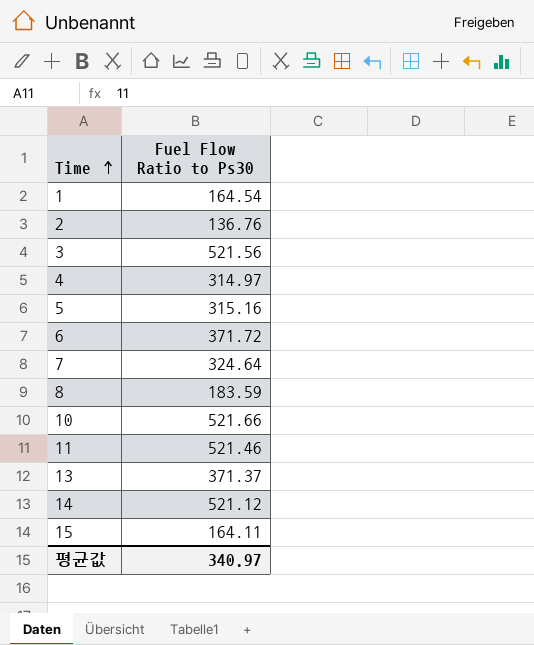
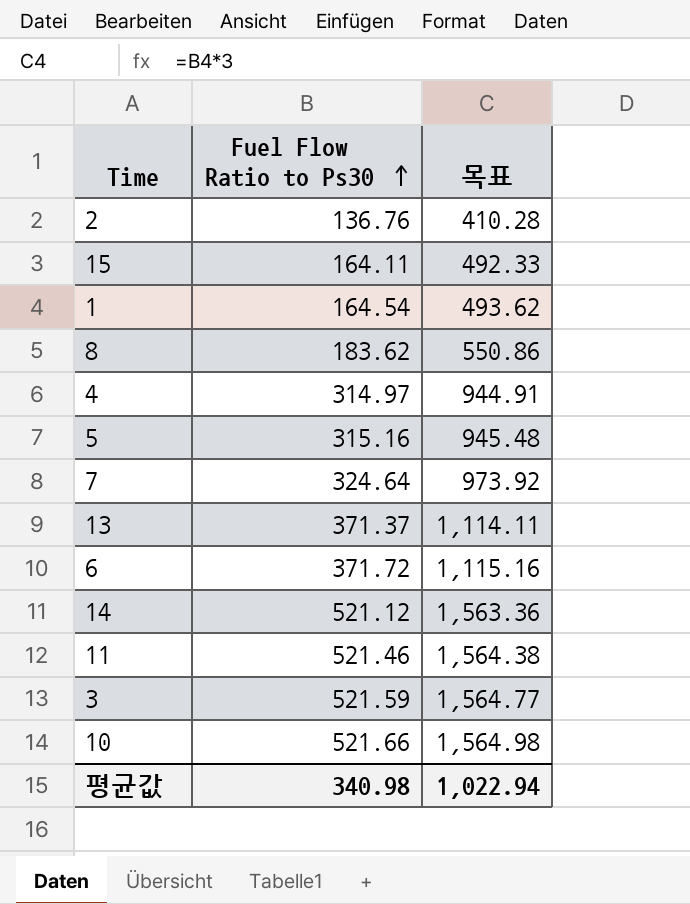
row order: Time ascending -> Fuel Flow Ratio to Ps30 ascending
column 목표 | formula: none -> [Fuel Flow Ratio to Ps30] * 3
8 | Fuel Flow Ratio to Ps30: 183.59 -> 183.62
3 | Fuel Flow Ratio to Ps30: 521.56 -> 521.59
평균값 | Fuel Flow Ratio to Ps30: 340.97 -> 340.98

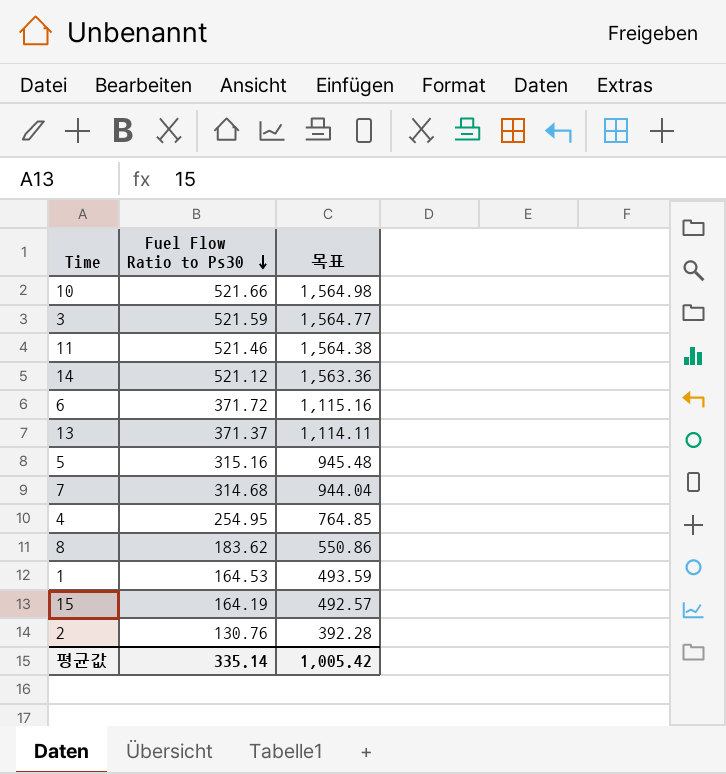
row order: Fuel Flow Ratio to Ps30 ascending -> Fuel Flow Ratio to Ps30 descending
7 | Fuel Flow Ratio to Ps30: 324.64 -> 314.68
7 | 목표: 973.92 -> 944.04
4 | Fuel Flow Ratio to Ps30: 314.97 -> 254.95
4 | 목표: 944.91 -> 764.85
1 | Fuel Flow Ratio to Ps30: 164.54 -> 164.53
1 | 목표: 493.62 -> 493.59
15 | Fuel Flow Ratio to Ps30: 164.11 -> 164.19
15 | 목표: 492.33 -> 492.57
2 | Fuel Flow Ratio to Ps30: 136.76 -> 130.76
2 | 목표: 410.28 -> 392.28
평균값 | Fuel Flow Ratio to Ps30: 340.98 -> 335.14
평균값 | 목표: 1,022.94 -> 1,005.42

